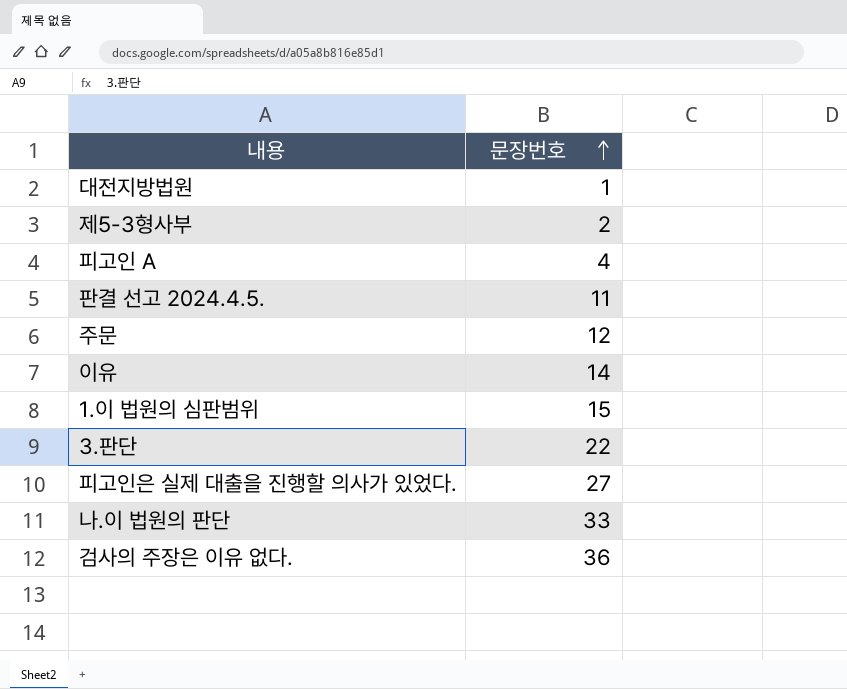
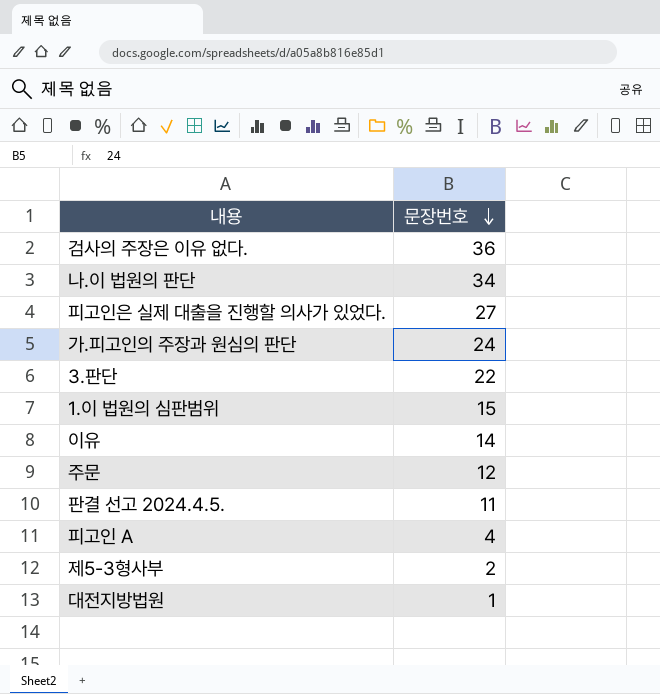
row order: 문장번호 ascending -> 문장번호 descending
나.이 법원의 판단 | 문장번호: 33 -> 34
row 가.피고인의 주장과 원심의 판단: none -> 24

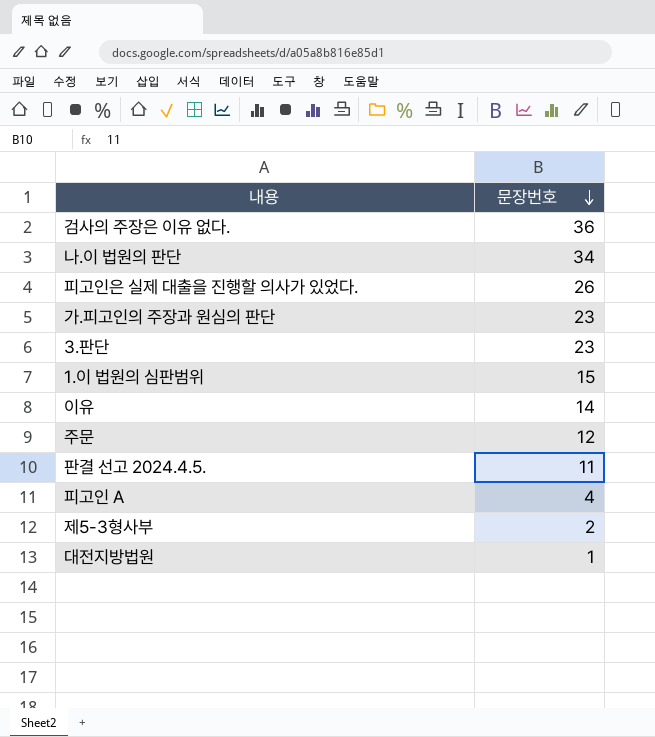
피고인은 실제 대출을 진행할 의사가 있었다. | 문장번호: 27 -> 26
가.피고인의 주장과 원심의 판단 | 문장번호: 24 -> 23
3.판단 | 문장번호: 22 -> 23

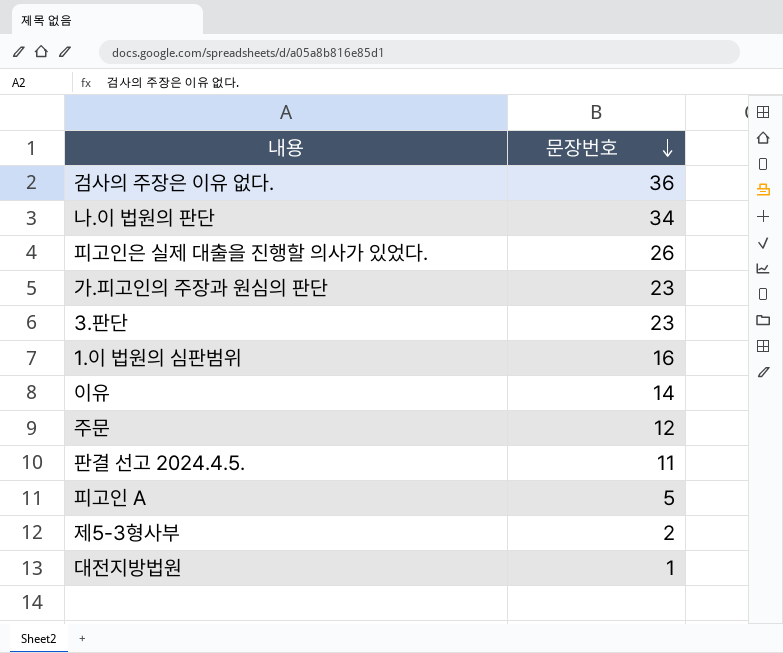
1.이 법원의 심판범위 | 문장번호: 15 -> 16
피고인 A | 문장번호: 4 -> 5

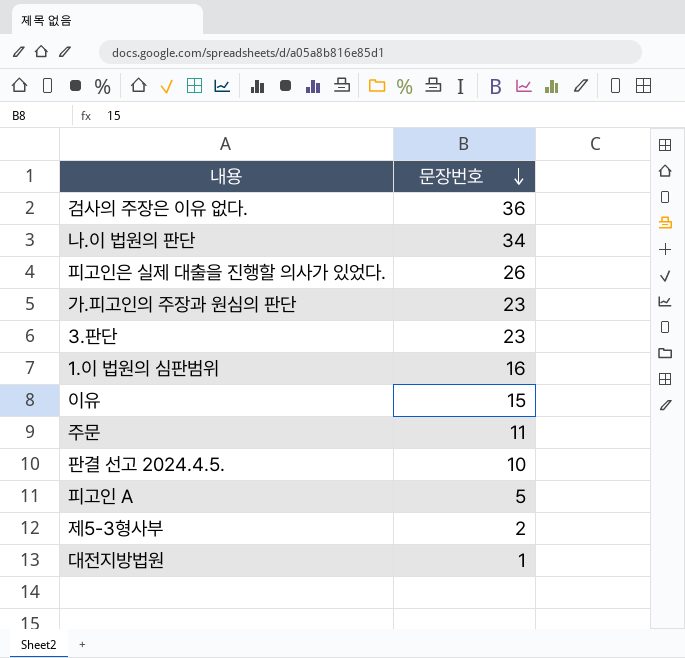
이유 | 문장번호: 14 -> 15
주문 | 문장번호: 12 -> 11
판결 선고 2024.4.5. | 문장번호: 11 -> 10

